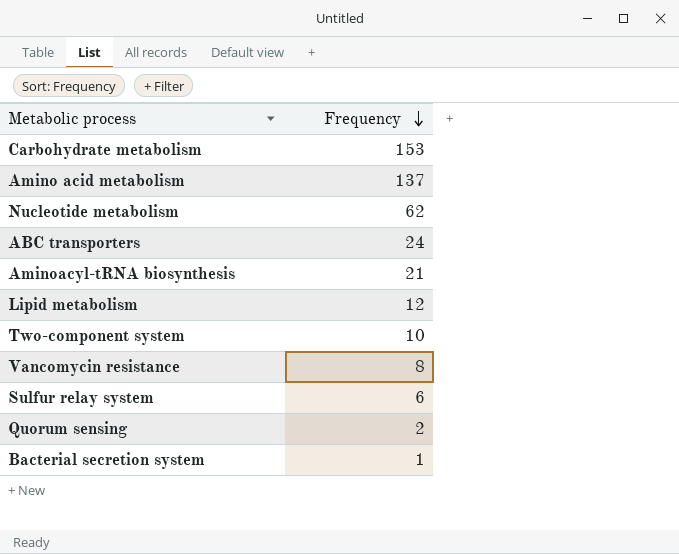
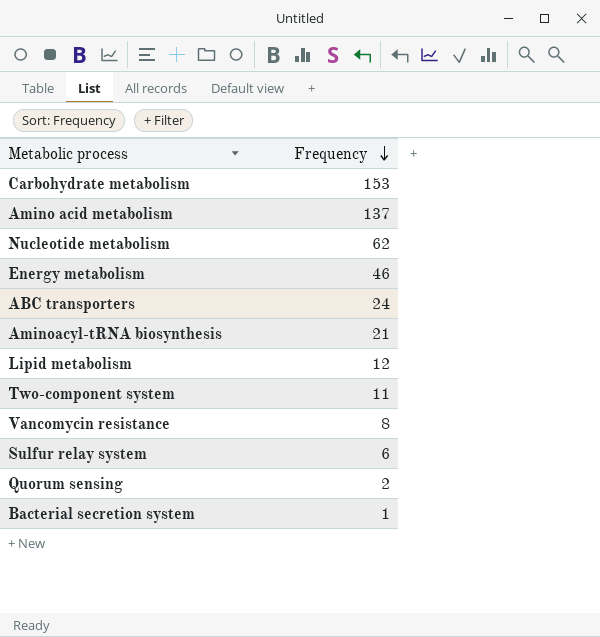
row Energy metabolism: none -> 46
Two-component system | Frequency: 10 -> 11

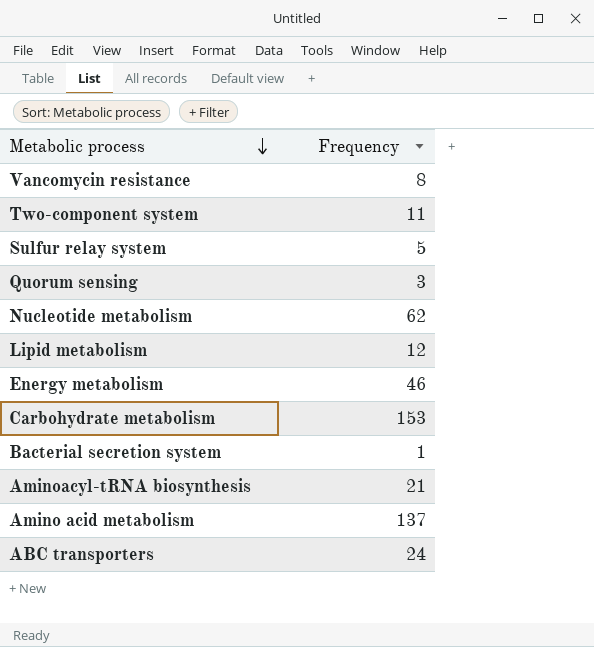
row order: Frequency descending -> Metabolic process descending
Sulfur relay system | Frequency: 6 -> 5
Quorum sensing | Frequency: 2 -> 3

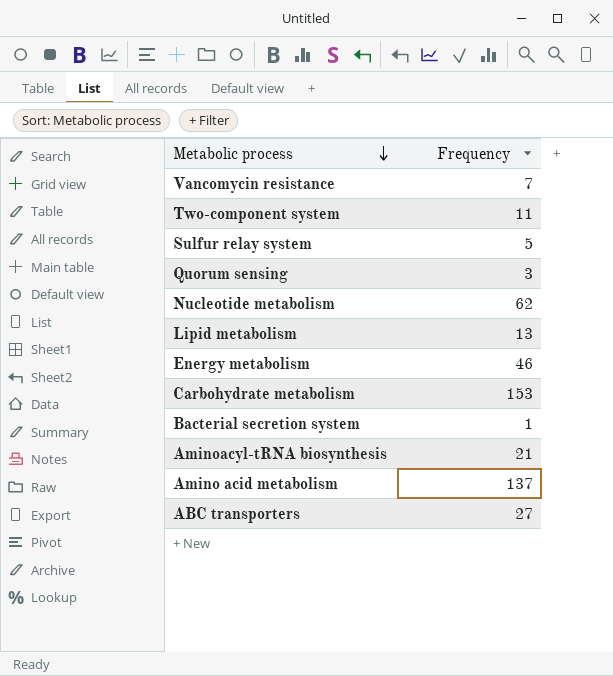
Vancomycin resistance | Frequency: 8 -> 7
Lipid metabolism | Frequency: 12 -> 13
ABC transporters | Frequency: 24 -> 27

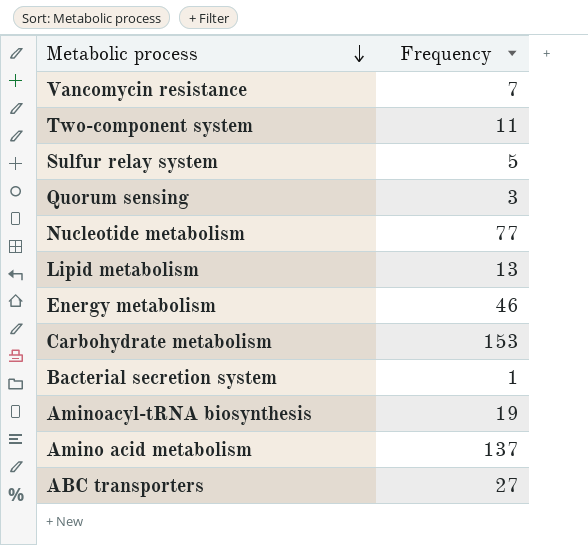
Nucleotide metabolism | Frequency: 62 -> 77
Aminoacyl-tRNA biosynthesis | Frequency: 21 -> 19

